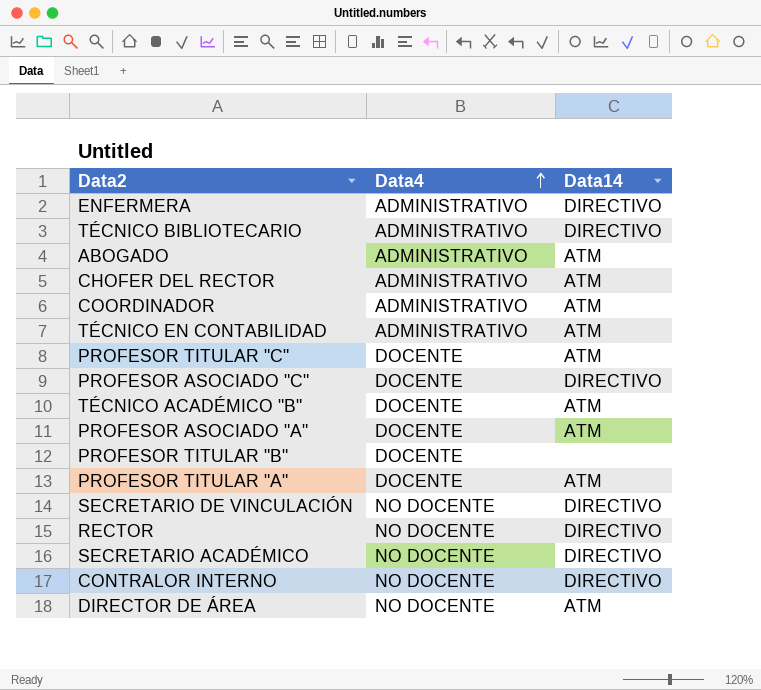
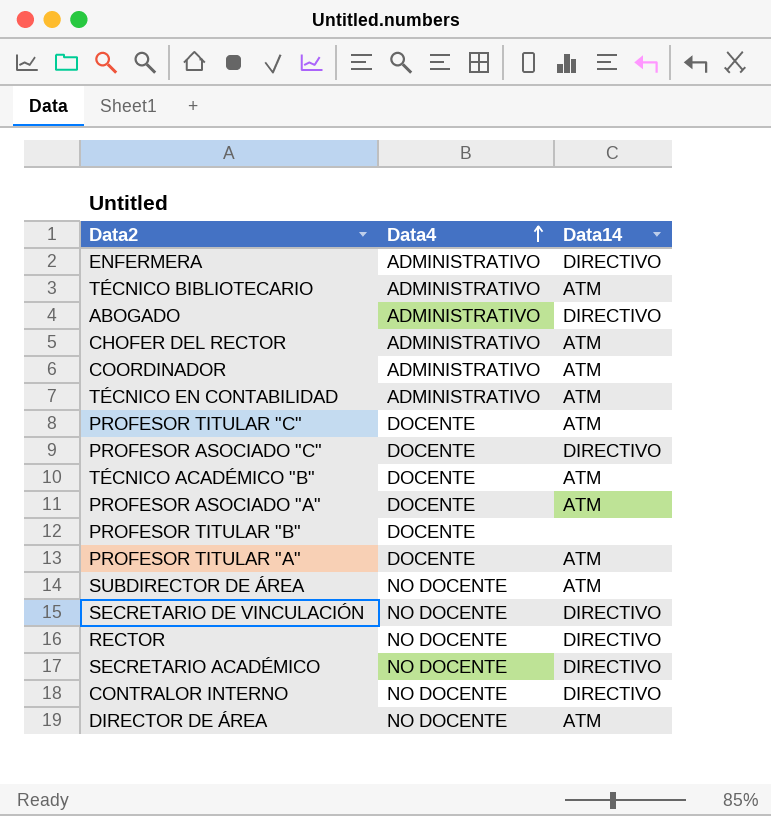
TÉCNICO BIBLIOTECARIO | Data14: DIRECTIVO -> ATM
ABOGADO | Data14: ATM -> DIRECTIVO
row SUBDIRECTOR DE ÁREA: none -> NO DOCENTE | ATM

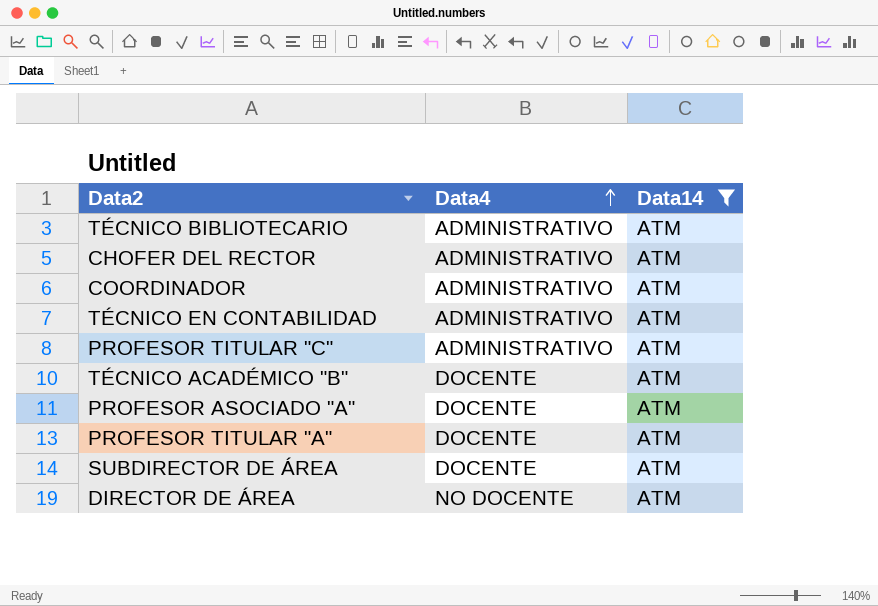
filter: none -> Data14 = ATM
PROFESOR TITULAR "C" | Data4: DOCENTE -> ADMINISTRATIVO
SUBDIRECTOR DE ÁREA | Data4: NO DOCENTE -> DOCENTE

